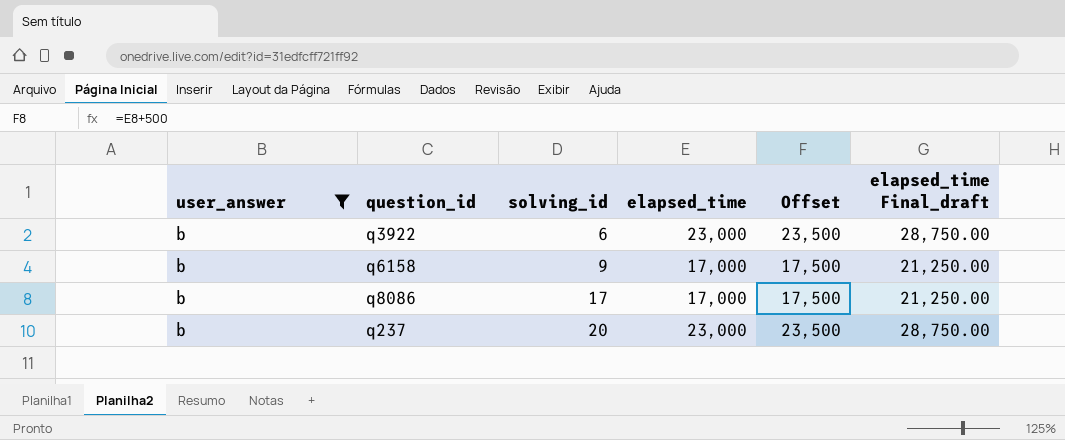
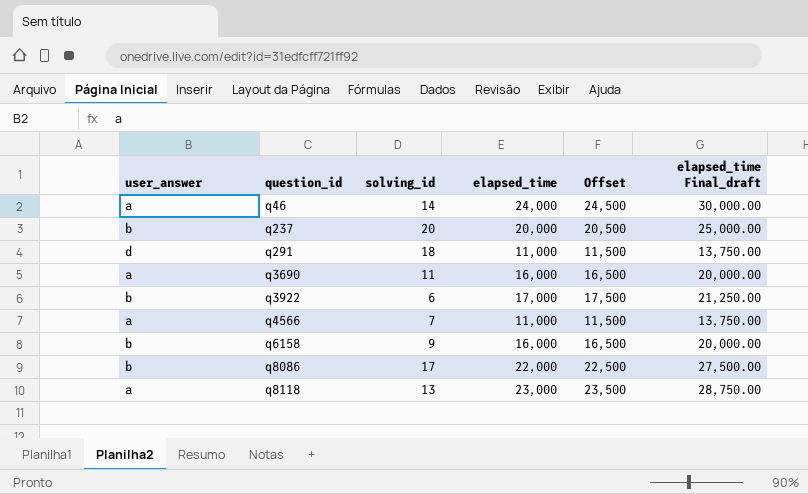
filter: user_answer = b -> none
row order: solving_id ascending -> question_id ascending
q237 | elapsed_time: 23,000 -> 20,000
q237 | Offset: 23,500 -> 20,500
q237 | elapsed_time Final_draft: 28,750.00 -> 25,000.00
q3922 | elapsed_time: 23,000 -> 17,000
q3922 | Offset: 23,500 -> 17,500
q3922 | elapsed_time Final_draft: 28,750.00 -> 21,250.00
q6158 | elapsed_time: 17,000 -> 16,000
q6158 | Offset: 17,500 -> 16,500
q6158 | elapsed_time Final_draft: 21,250.00 -> 20,000.00
q8086 | elapsed_time: 17,000 -> 22,000
q8086 | Offset: 17,500 -> 22,500
q8086 | elapsed_time Final_draft: 21,250.00 -> 27,500.00

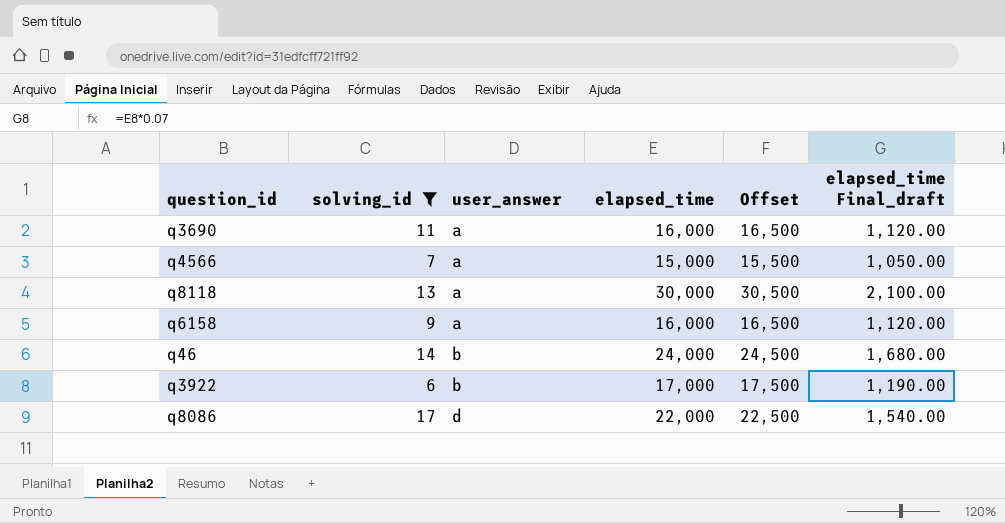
filter: none -> solving_id <= 17
row order: question_id ascending -> user_answer ascending
column user_answer | position: 1 -> 3
column elapsed_time Final_draft | formula: [elapsed_time] * 1.25 -> [elapsed_time] * 0.07
q4566 | elapsed_time: 11,000 -> 15,000
q4566 | Offset: 11,500 -> 15,500
q8118 | elapsed_time: 23,000 -> 30,000
q8118 | Offset: 23,500 -> 30,500
q6158 | user_answer: b -> a
q46 | user_answer: a -> b
q8086 | user_answer: b -> d

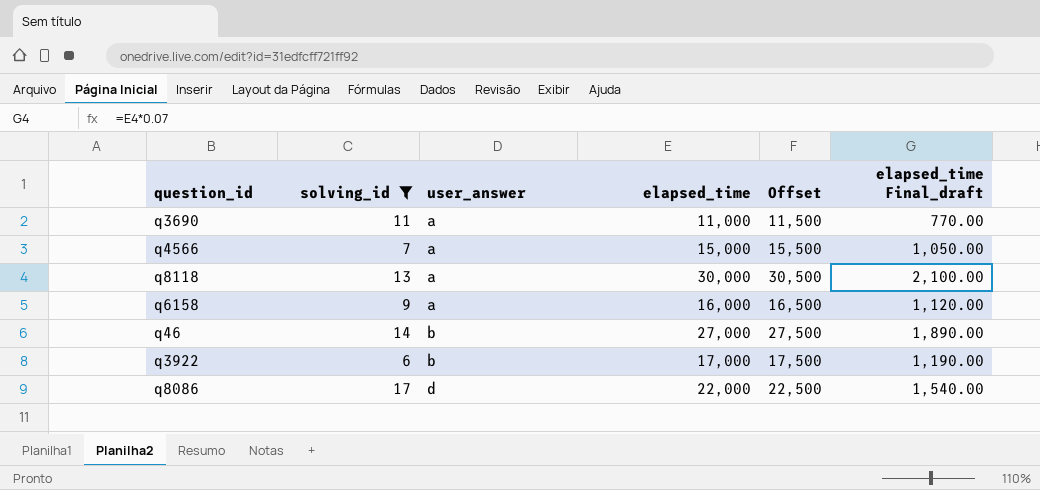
q3690 | elapsed_time: 16,000 -> 11,000
q3690 | Offset: 16,500 -> 11,500
q3690 | elapsed_time Final_draft: 1,120.00 -> 770.00
q46 | elapsed_time: 24,000 -> 27,000
q46 | Offset: 24,500 -> 27,500
q46 | elapsed_time Final_draft: 1,680.00 -> 1,890.00

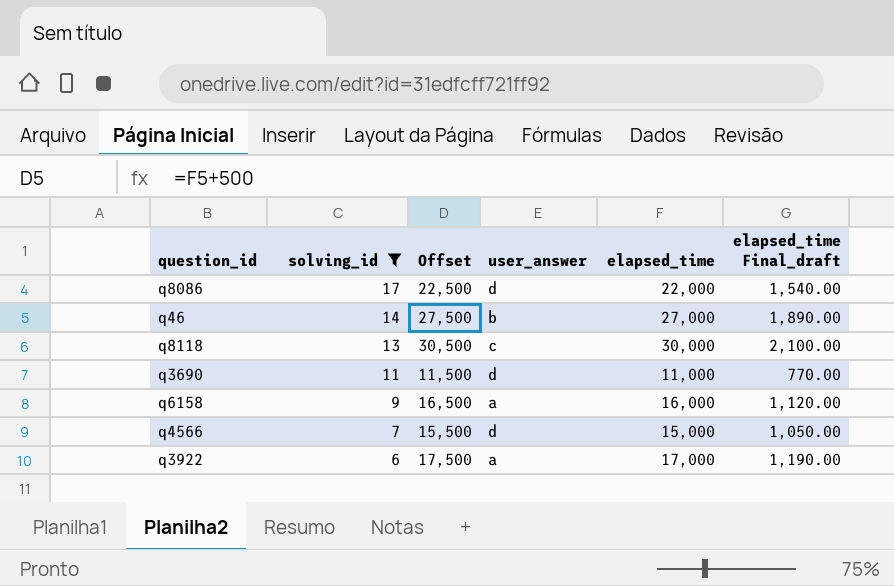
row order: user_answer ascending -> solving_id descending
column Offset | position: 5 -> 3
q8118 | user_answer: a -> c
q3690 | user_answer: a -> d
q4566 | user_answer: a -> d
q3922 | user_answer: b -> a

